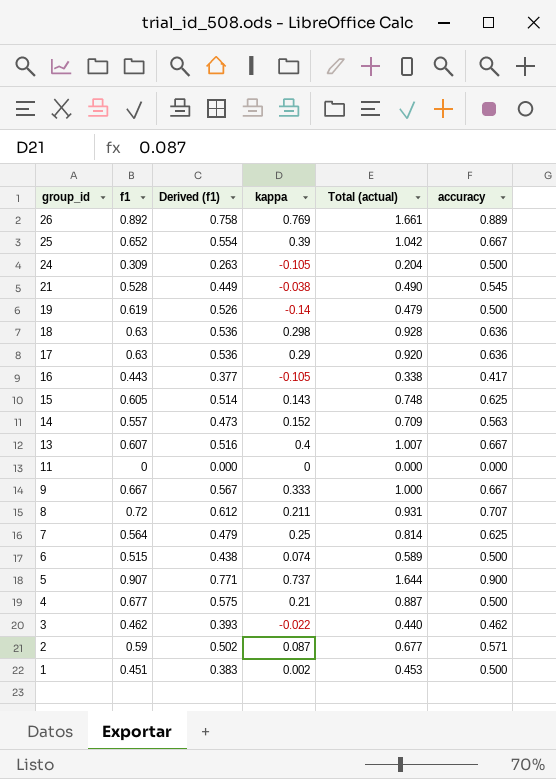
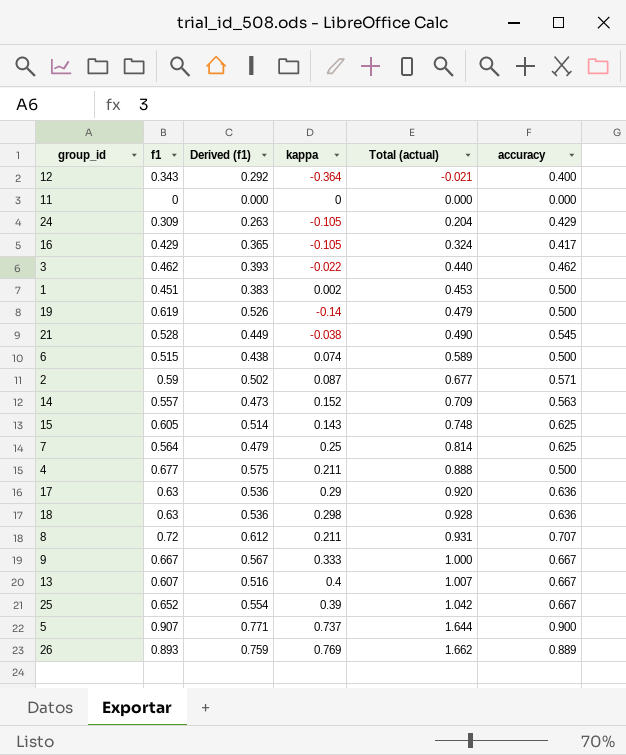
row order: group_id descending -> Total (actual) ascending
row 12: none -> 0.343 | 0.292 | -0.364 | -0.021 | 0.400
24 | accuracy: 0.500 -> 0.429
16 | f1: 0.443 -> 0.429
16 | Derived (f1): 0.377 -> 0.365
16 | Total (actual): 0.338 -> 0.324
4 | kappa: 0.21 -> 0.211
4 | Total (actual): 0.887 -> 0.888
26 | f1: 0.892 -> 0.893
26 | Derived (f1): 0.758 -> 0.759
26 | Total (actual): 1.661 -> 1.662

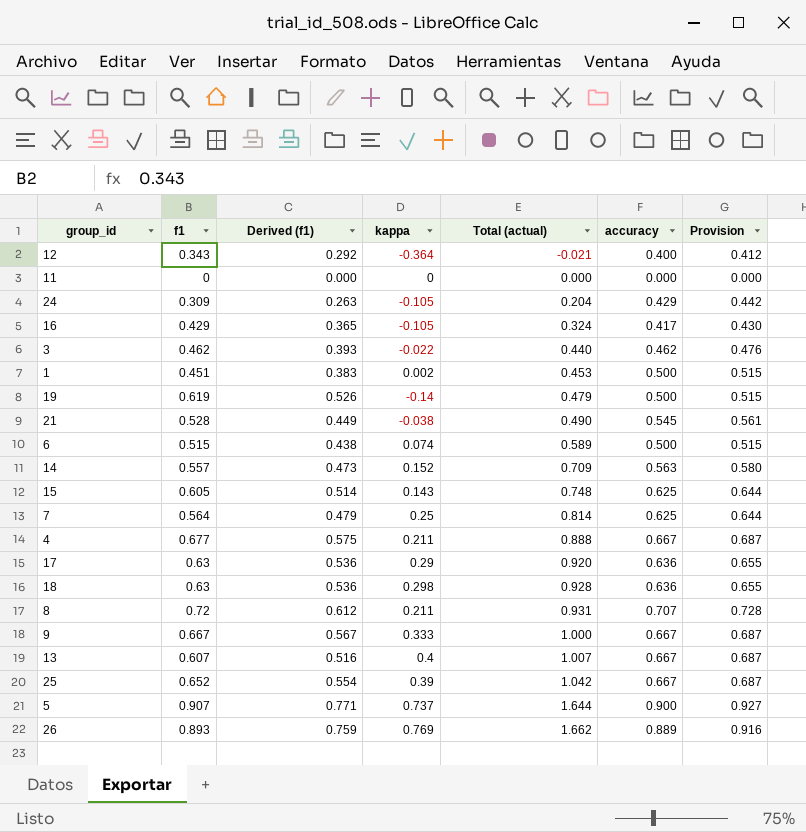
column Provision | formula: none -> [accuracy] * 1.03
row 2: 0.59 | 0.502 | 0.087 | 0.677 | 0.571 -> none
4 | accuracy: 0.500 -> 0.667

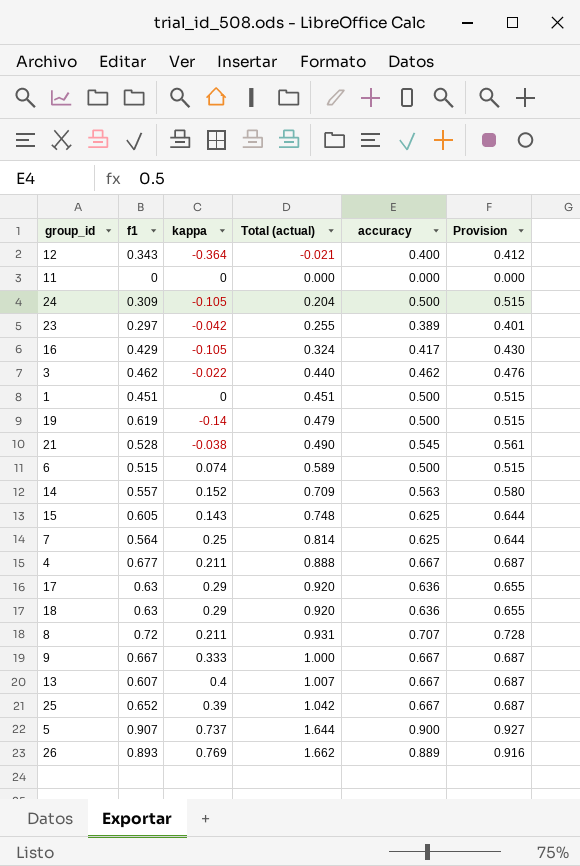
column Derived (f1) | formula: [f1] * 0.85 -> none
24 | accuracy: 0.429 -> 0.500
24 | Provision: 0.442 -> 0.515
row 23: none -> 0.297 | -0.042 | 0.255 | 0.389 | 0.401
1 | kappa: 0.002 -> 0
1 | Total (actual): 0.453 -> 0.451
18 | kappa: 0.298 -> 0.29
18 | Total (actual): 0.928 -> 0.920

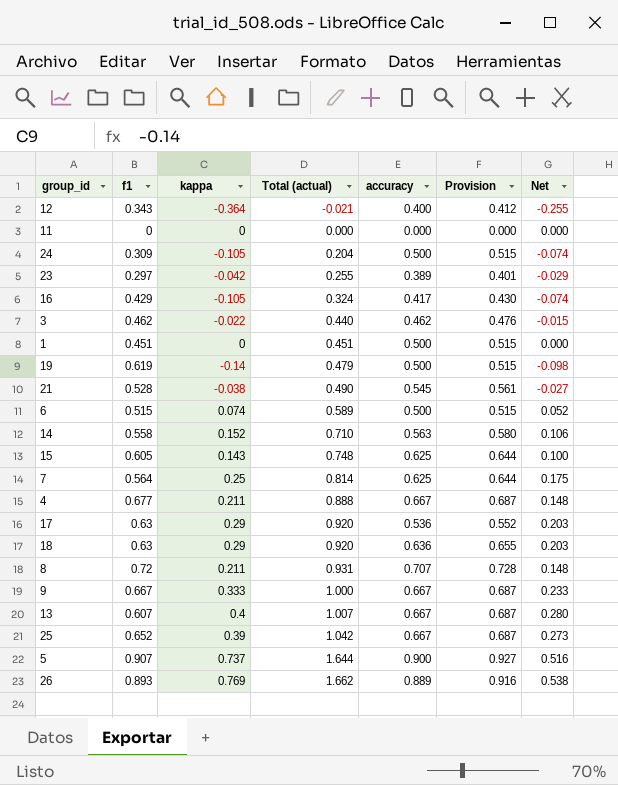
column Net | formula: none -> [kappa] * 0.7
14 | f1: 0.557 -> 0.558
14 | Total (actual): 0.709 -> 0.710
17 | accuracy: 0.636 -> 0.536
17 | Provision: 0.655 -> 0.552

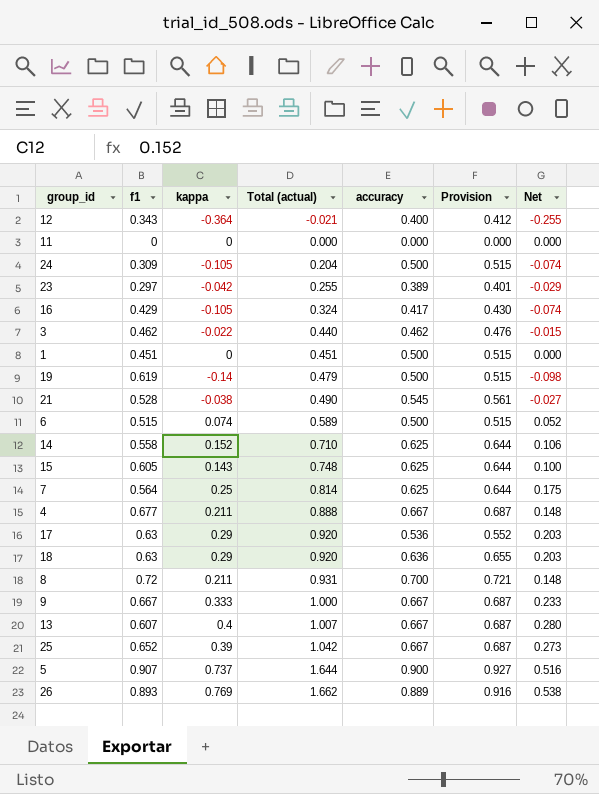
14 | accuracy: 0.563 -> 0.625
14 | Provision: 0.580 -> 0.644
8 | accuracy: 0.707 -> 0.700
8 | Provision: 0.728 -> 0.721

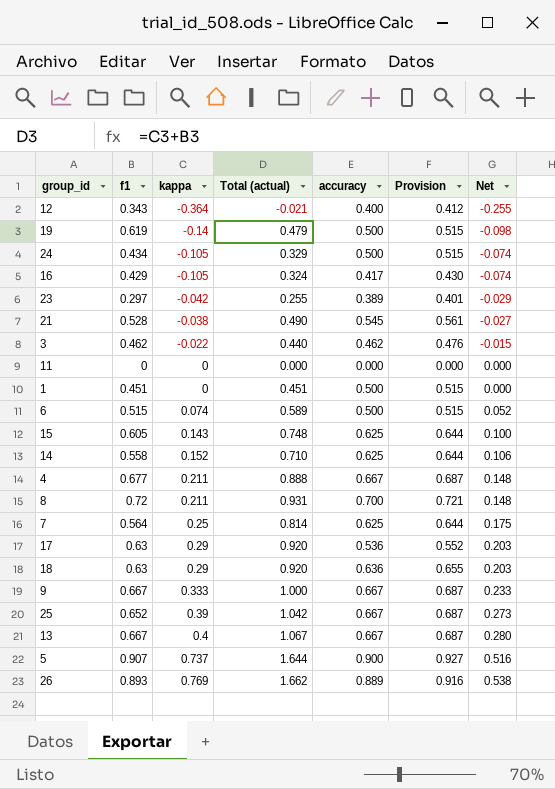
row order: Total (actual) ascending -> kappa ascending
24 | f1: 0.309 -> 0.434
24 | Total (actual): 0.204 -> 0.329
13 | f1: 0.607 -> 0.667
13 | Total (actual): 1.007 -> 1.067

